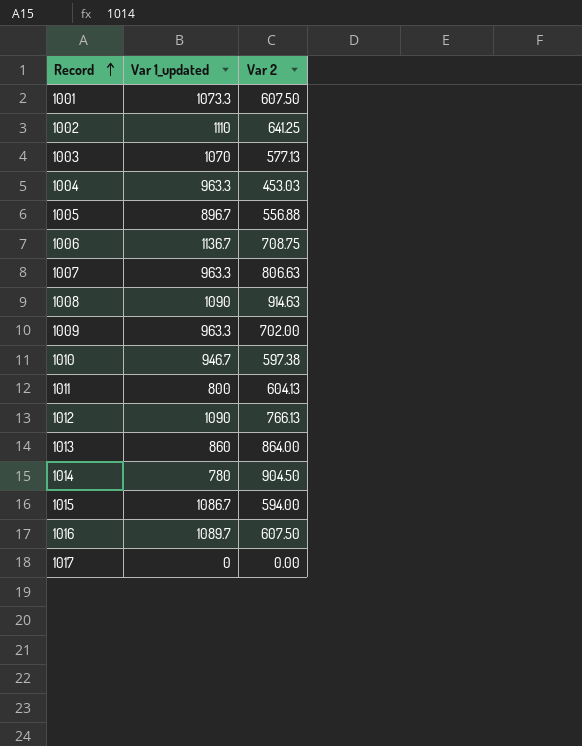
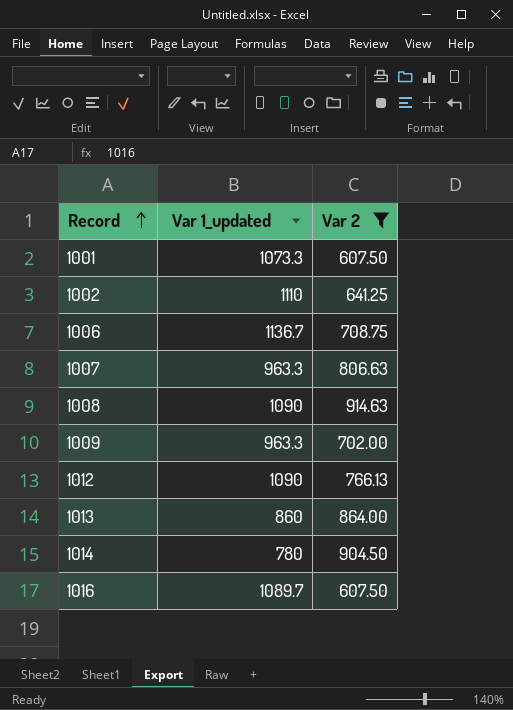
filter: none -> Var 2 >= 607.50

